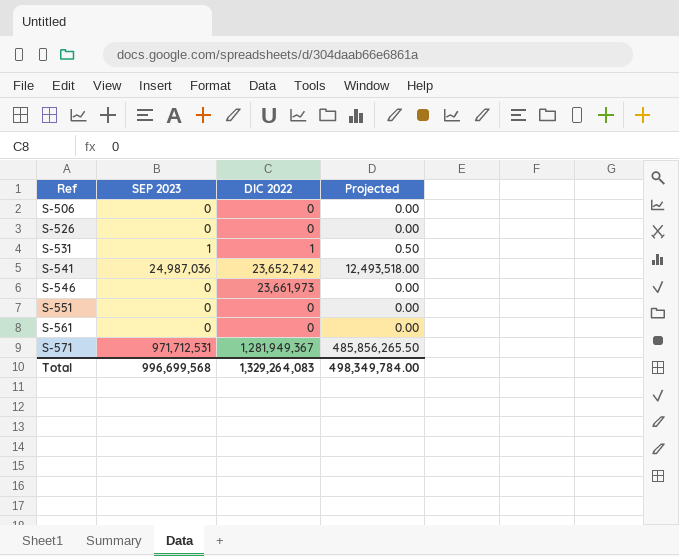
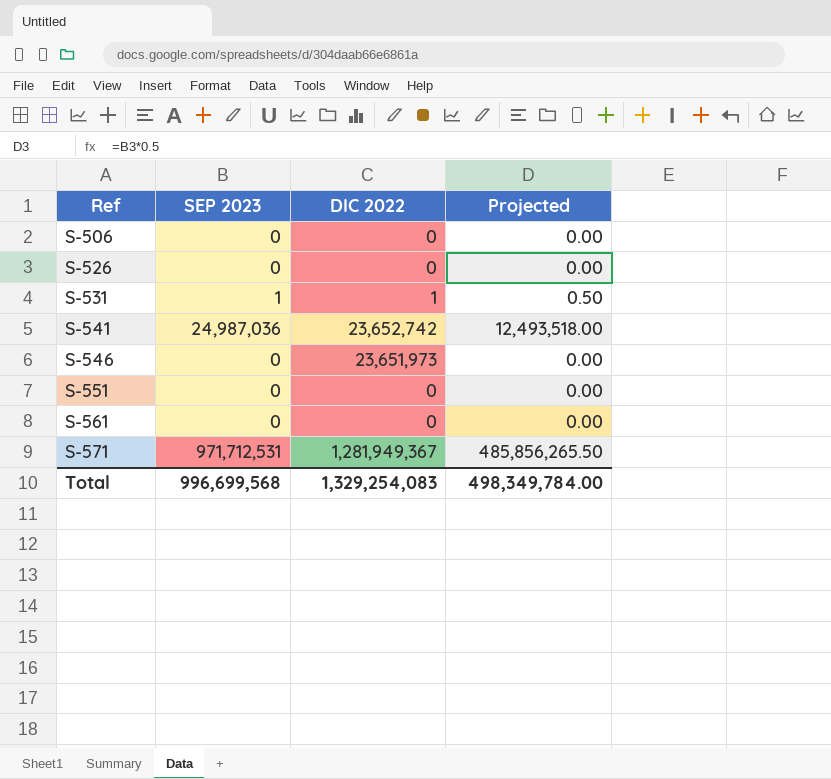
S-546 | DIC 2022: 23,661,973 -> 23,651,973
Total | DIC 2022: 1,329,264,083 -> 1,329,254,083

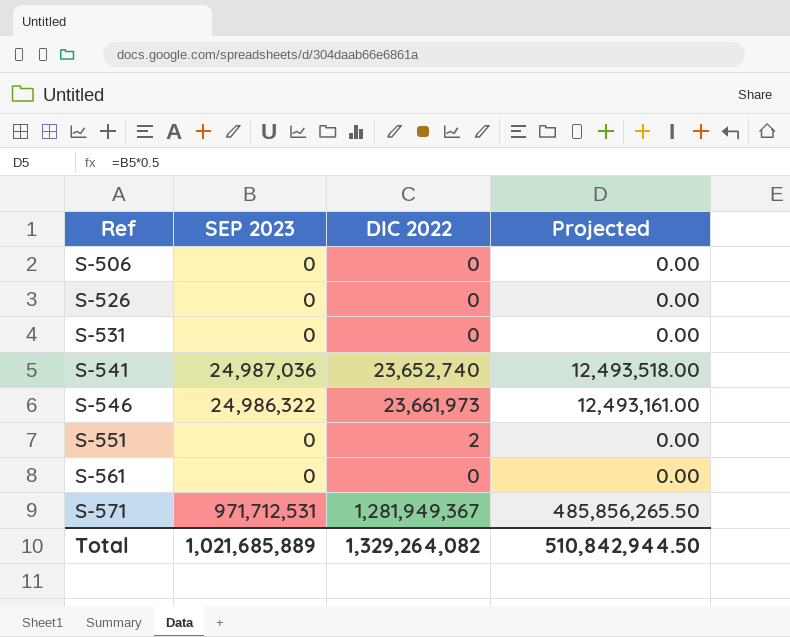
S-531 | SEP 2023: 1 -> 0
S-531 | DIC 2022: 1 -> 0
S-531 | Projected: 0.50 -> 0.00
S-541 | DIC 2022: 23,652,742 -> 23,652,740
S-546 | SEP 2023: 0 -> 24,986,322
S-546 | DIC 2022: 23,651,973 -> 23,661,973
S-546 | Projected: 0.00 -> 12,493,161.00
S-551 | DIC 2022: 0 -> 2
Total | SEP 2023: 996,699,568 -> 1,021,685,889
Total | DIC 2022: 1,329,254,083 -> 1,329,264,082
Total | Projected: 498,349,784.00 -> 510,842,944.50

